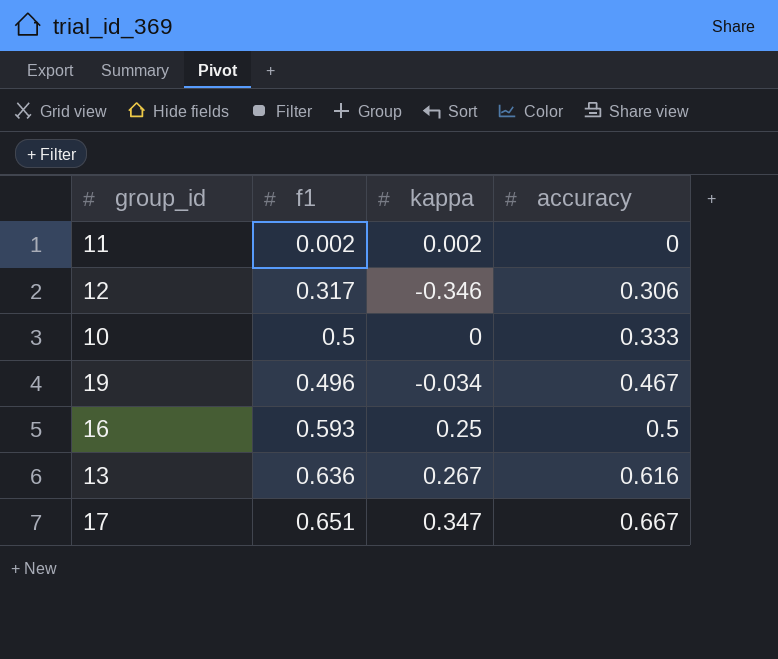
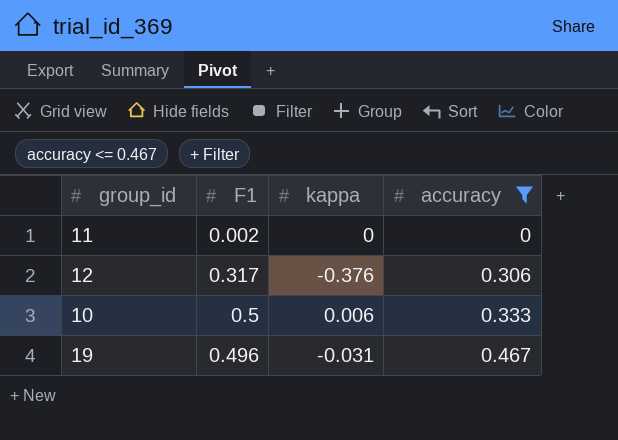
filter: none -> accuracy <= 0.467
column name: f1 -> F1
11 | kappa: 0.002 -> 0
12 | kappa: -0.346 -> -0.376
10 | kappa: 0 -> 0.006
19 | kappa: -0.034 -> -0.031

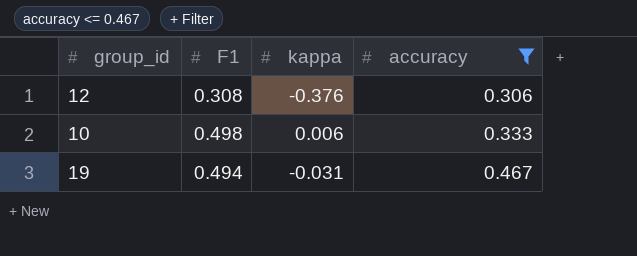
row 11: 0.002 | 0 | 0 -> none
12 | F1: 0.317 -> 0.308
10 | F1: 0.5 -> 0.498
19 | F1: 0.496 -> 0.494

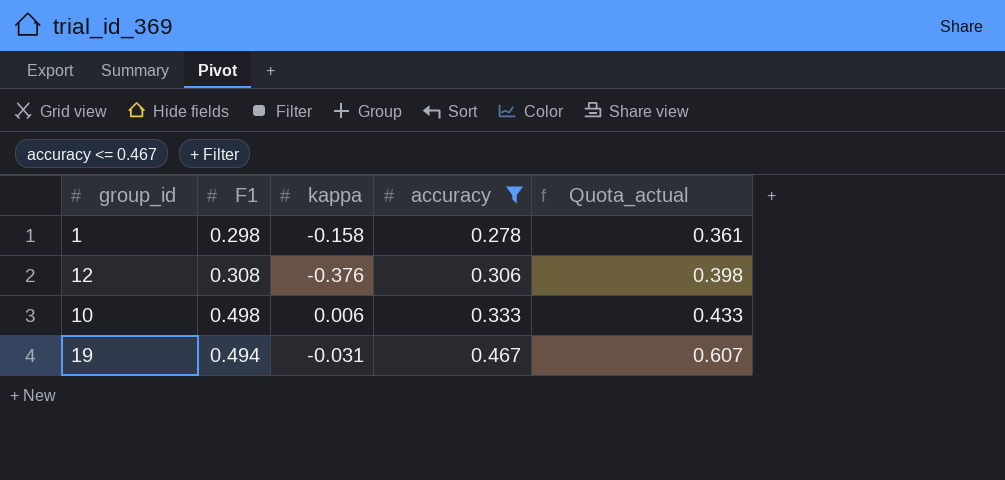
column Quota_actual | formula: none -> [accuracy] * 1.3
row 1: none -> 0.298 | -0.158 | 0.278 | 0.361

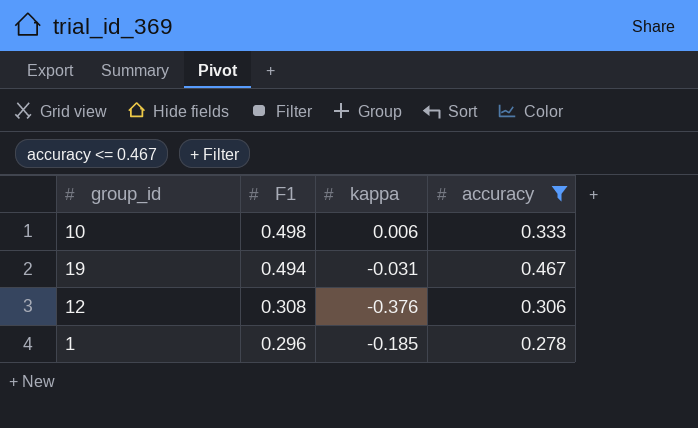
row order: accuracy ascending -> F1 descending
column Quota_actual | formula: [accuracy] * 1.3 -> none
1 | F1: 0.298 -> 0.296
1 | kappa: -0.158 -> -0.185

